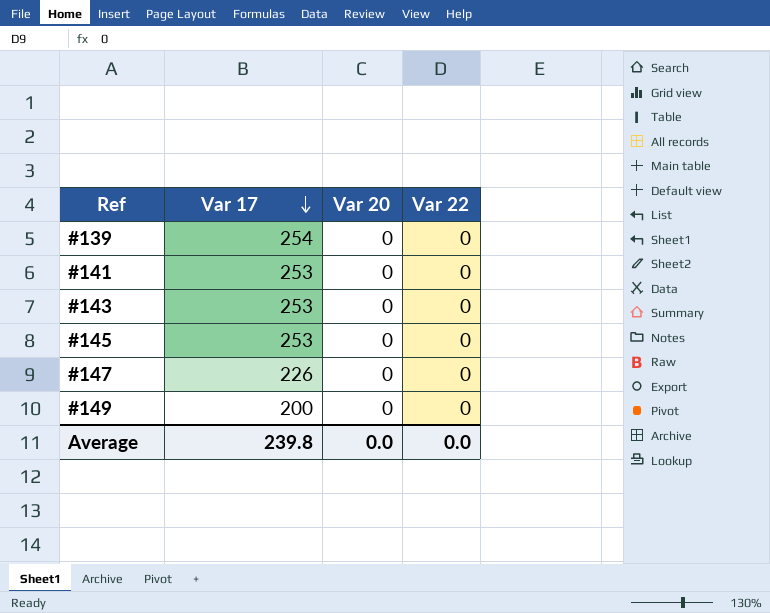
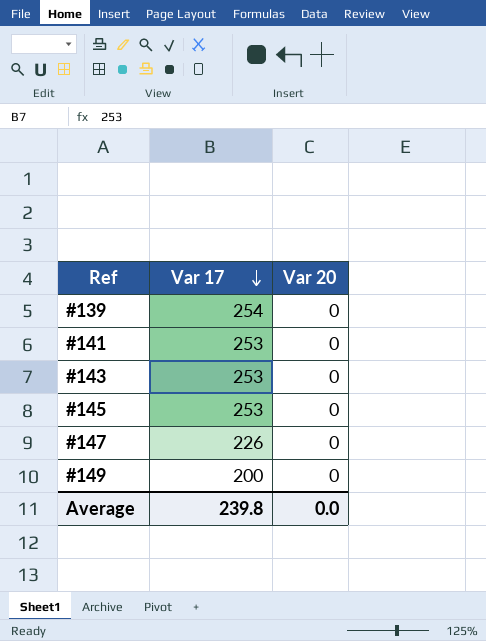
column Var 22 | position: 4 -> none

